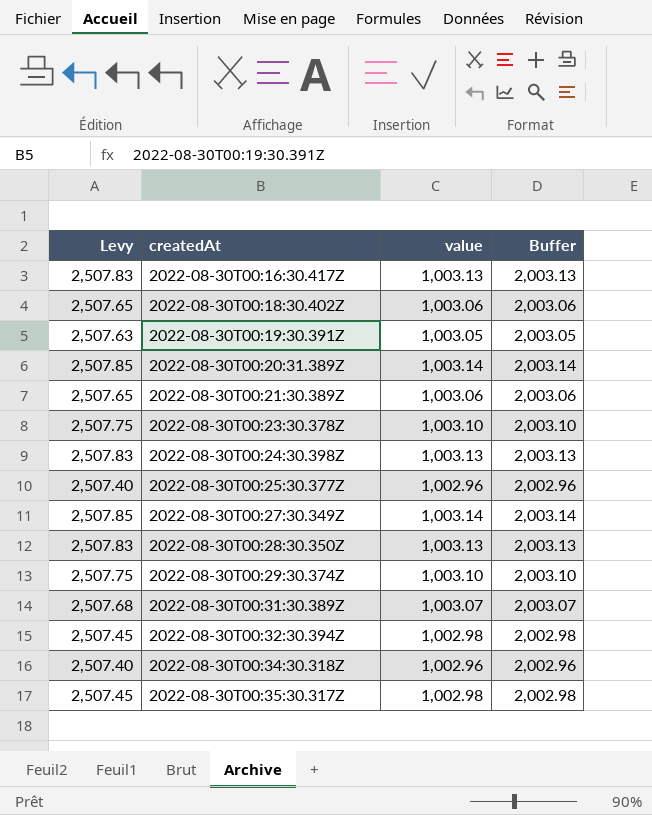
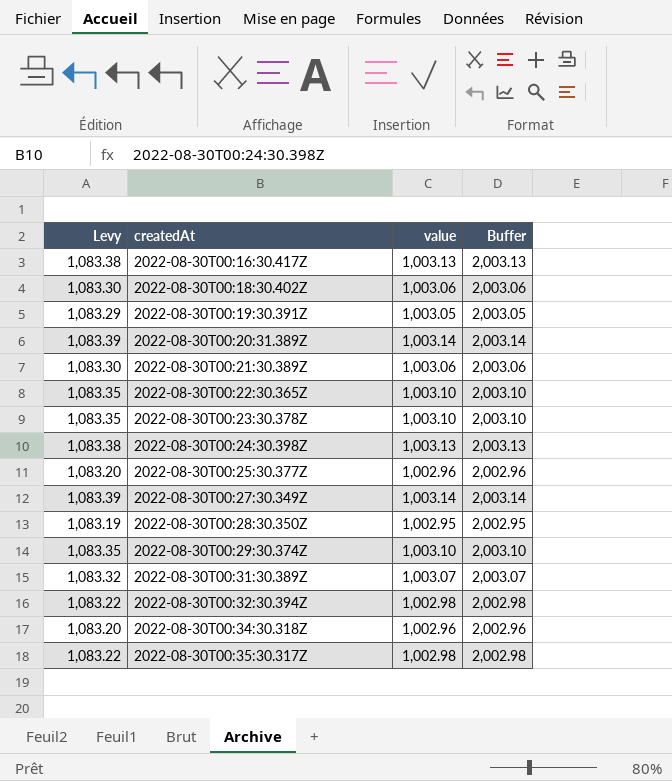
column Levy | formula: [value] * 2.5 -> [value] * 1.08
row 2022-08-30T00:22:30.365Z: none -> 1,083.35 | 1,003.10 | 2,003.10
2022-08-30T00:28:30.350Z | value: 1,003.13 -> 1,002.95
2022-08-30T00:28:30.350Z | Buffer: 2,003.13 -> 2,002.95

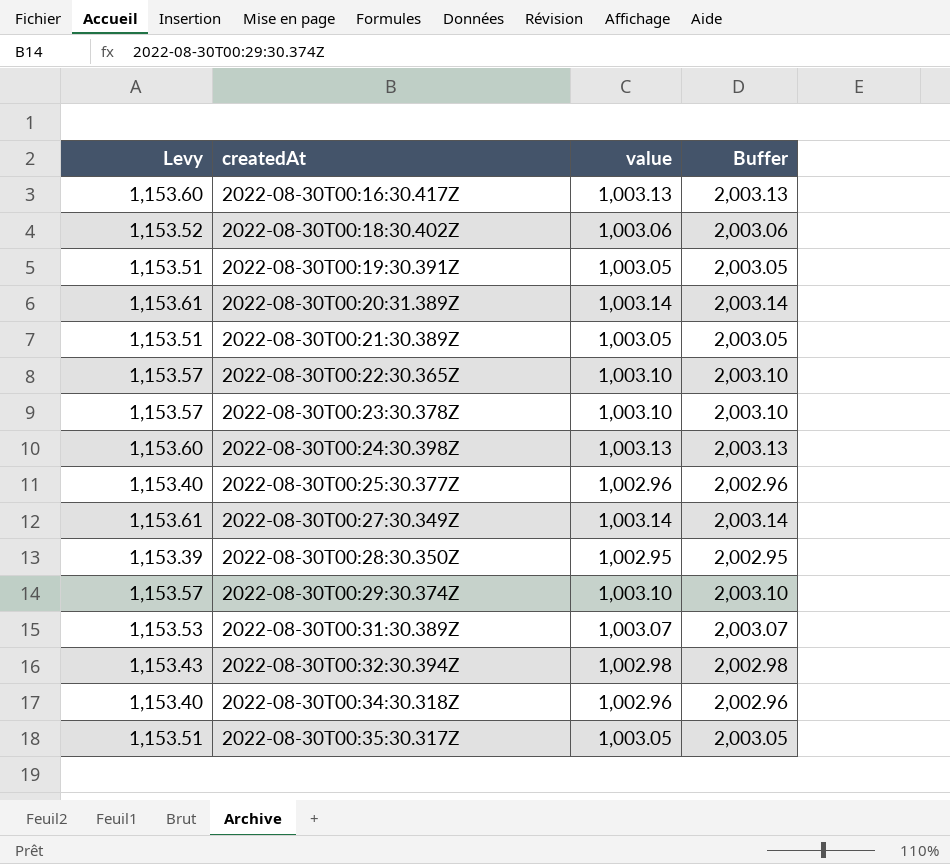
column Levy | formula: [value] * 1.08 -> [value] * 1.15
2022-08-30T00:21:30.389Z | value: 1,003.06 -> 1,003.05
2022-08-30T00:21:30.389Z | Buffer: 2,003.06 -> 2,003.05
2022-08-30T00:35:30.317Z | value: 1,002.98 -> 1,003.05
2022-08-30T00:35:30.317Z | Buffer: 2,002.98 -> 2,003.05

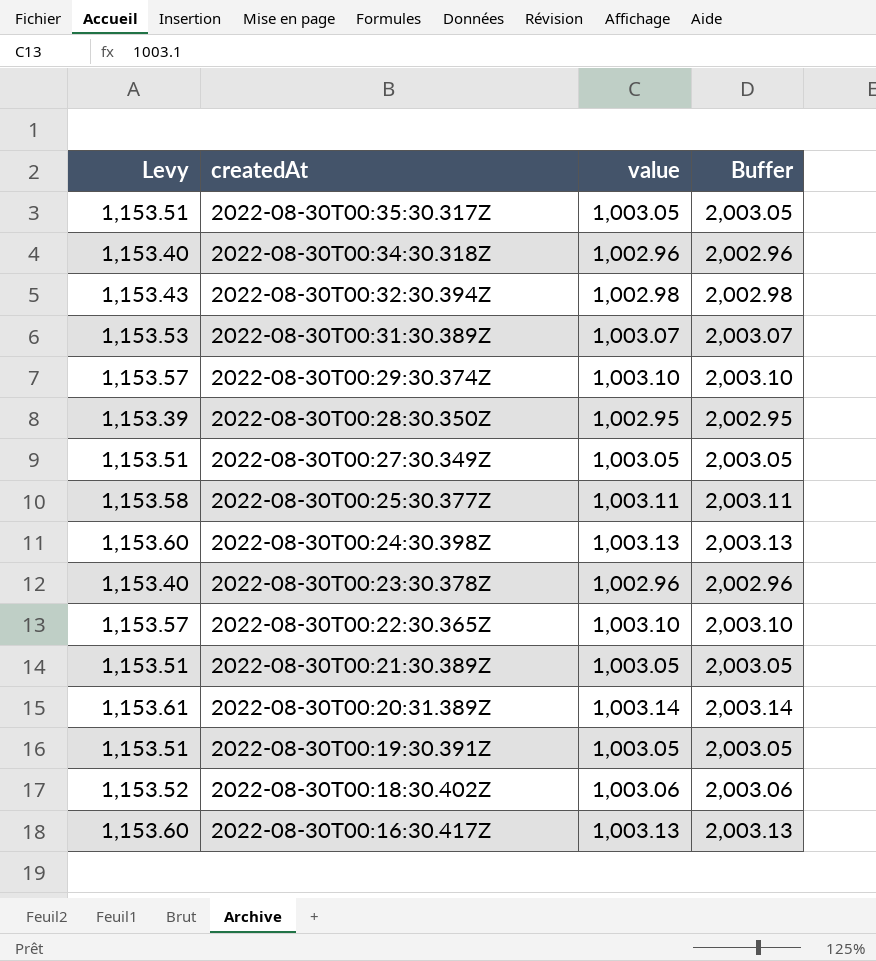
row order: createdAt ascending -> createdAt descending
2022-08-30T00:27:30.349Z | Levy: 1,153.61 -> 1,153.51
2022-08-30T00:27:30.349Z | value: 1,003.14 -> 1,003.05
2022-08-30T00:27:30.349Z | Buffer: 2,003.14 -> 2,003.05
2022-08-30T00:25:30.377Z | Levy: 1,153.40 -> 1,153.58
2022-08-30T00:25:30.377Z | value: 1,002.96 -> 1,003.11
2022-08-30T00:25:30.377Z | Buffer: 2,002.96 -> 2,003.11
2022-08-30T00:23:30.378Z | Levy: 1,153.57 -> 1,153.40
2022-08-30T00:23:30.378Z | value: 1,003.10 -> 1,002.96
2022-08-30T00:23:30.378Z | Buffer: 2,003.10 -> 2,002.96

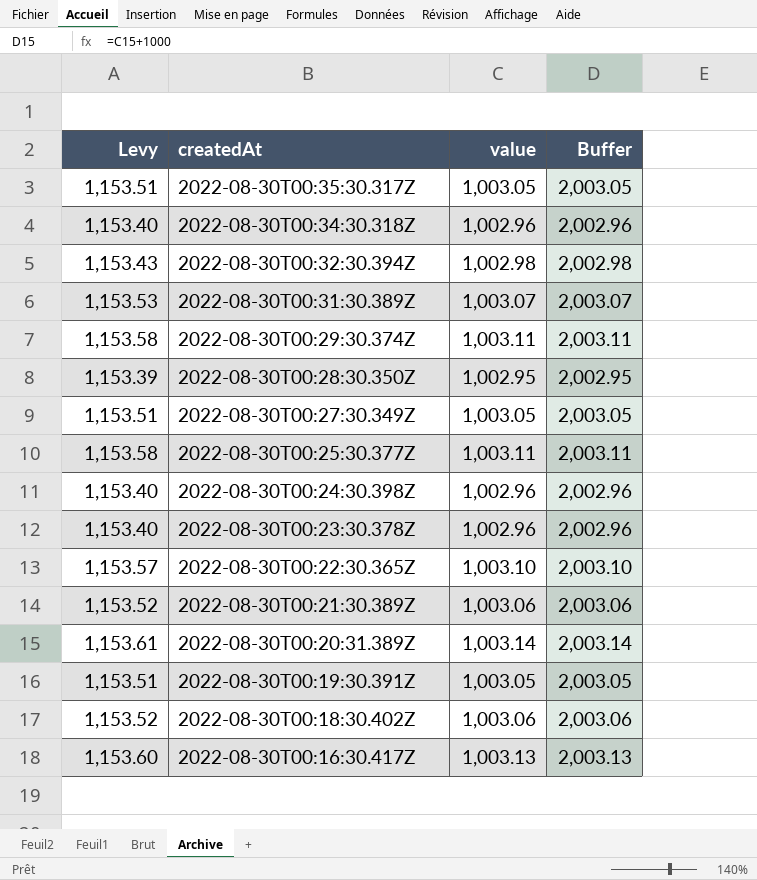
2022-08-30T00:29:30.374Z | Levy: 1,153.57 -> 1,153.58
2022-08-30T00:29:30.374Z | value: 1,003.10 -> 1,003.11
2022-08-30T00:29:30.374Z | Buffer: 2,003.10 -> 2,003.11
2022-08-30T00:24:30.398Z | Levy: 1,153.60 -> 1,153.40
2022-08-30T00:24:30.398Z | value: 1,003.13 -> 1,002.96
2022-08-30T00:24:30.398Z | Buffer: 2,003.13 -> 2,002.96
2022-08-30T00:21:30.389Z | Levy: 1,153.51 -> 1,153.52
2022-08-30T00:21:30.389Z | value: 1,003.05 -> 1,003.06
2022-08-30T00:21:30.389Z | Buffer: 2,003.05 -> 2,003.06

